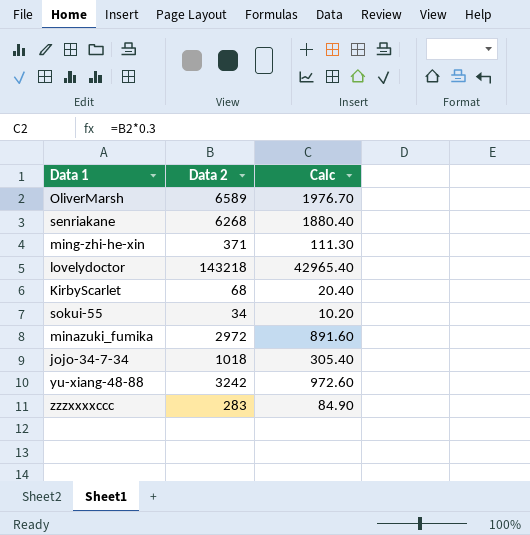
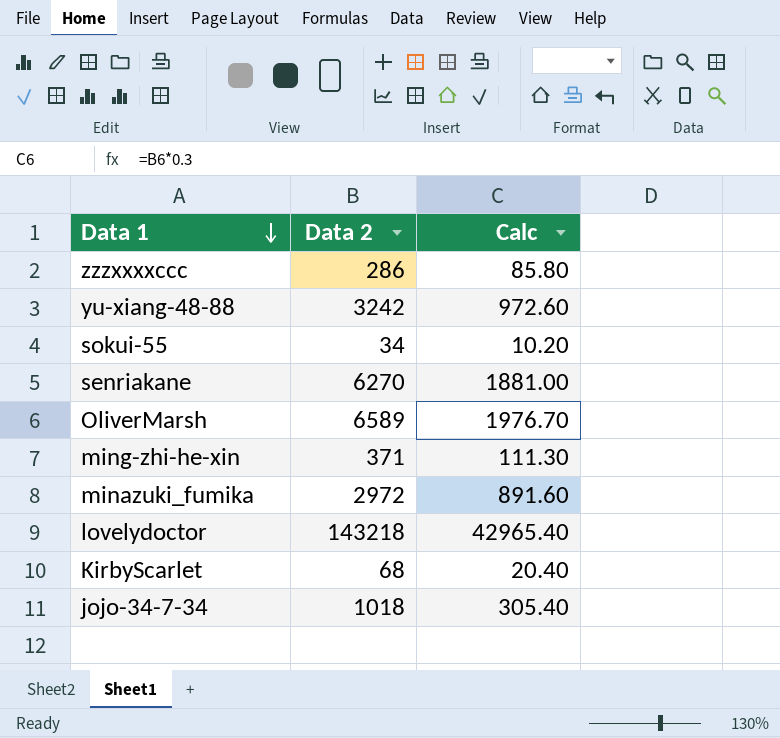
row order: none -> Data 1 descending
zzzxxxxccc | Data 2: 283 -> 286
zzzxxxxccc | Calc: 84.90 -> 85.80
senriakane | Data 2: 6268 -> 6270
senriakane | Calc: 1880.40 -> 1881.00

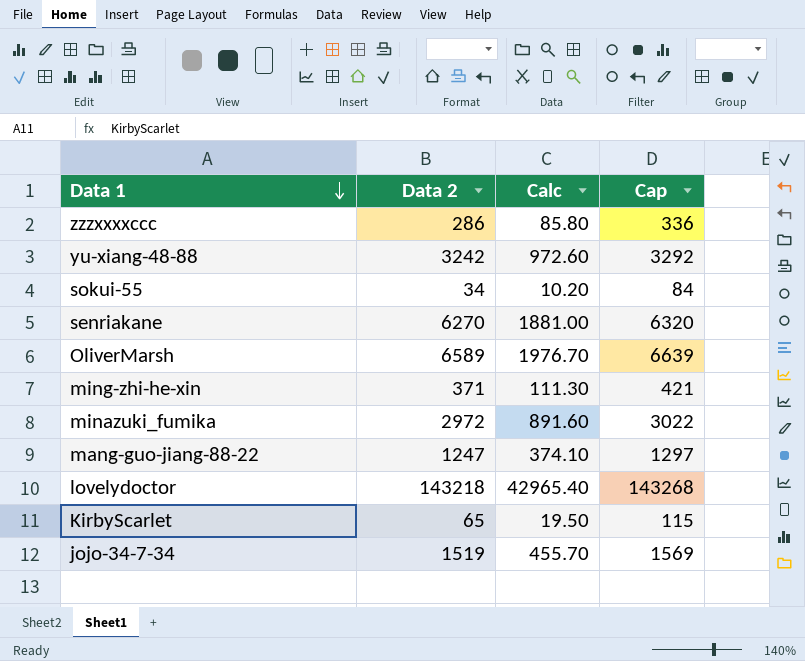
column Cap | formula: none -> [Data 2] + 50
row mang-guo-jiang-88-22: none -> 1247 | 374.10 | 1297
KirbyScarlet | Data 2: 68 -> 65
KirbyScarlet | Calc: 20.40 -> 19.50
jojo-34-7-34 | Data 2: 1018 -> 1519
jojo-34-7-34 | Calc: 305.40 -> 455.70

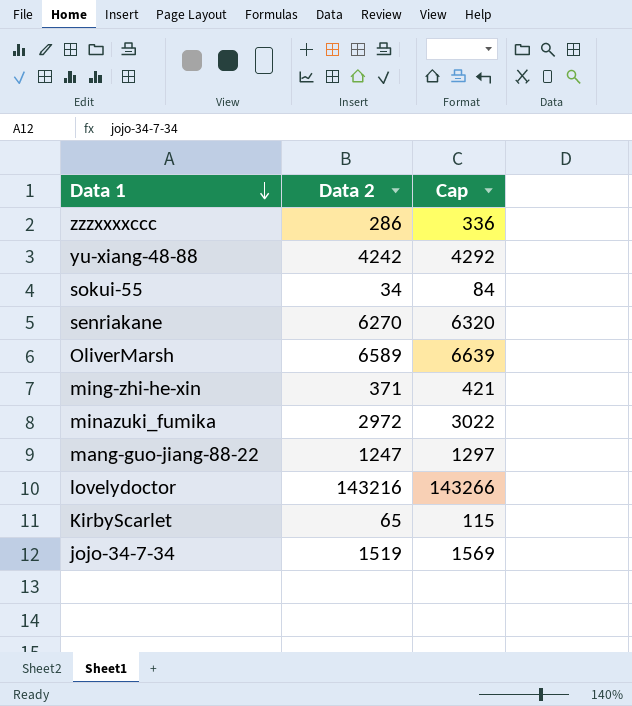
column Calc | formula: [Data 2] * 0.3 -> none
yu-xiang-48-88 | Data 2: 3242 -> 4242
yu-xiang-48-88 | Cap: 3292 -> 4292
lovelydoctor | Data 2: 143218 -> 143216
lovelydoctor | Cap: 143268 -> 143266

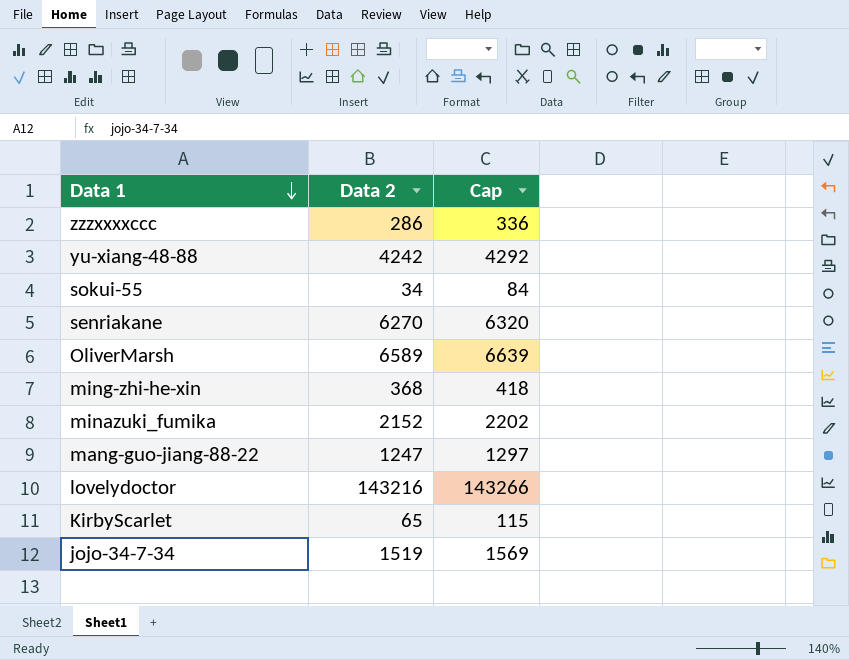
ming-zhi-he-xin | Data 2: 371 -> 368
ming-zhi-he-xin | Cap: 421 -> 418
minazuki_fumika | Data 2: 2972 -> 2152
minazuki_fumika | Cap: 3022 -> 2202

